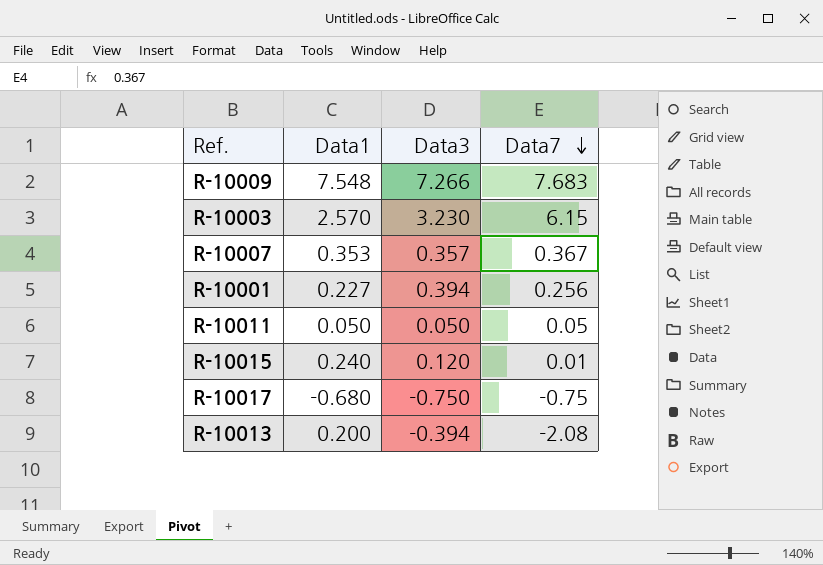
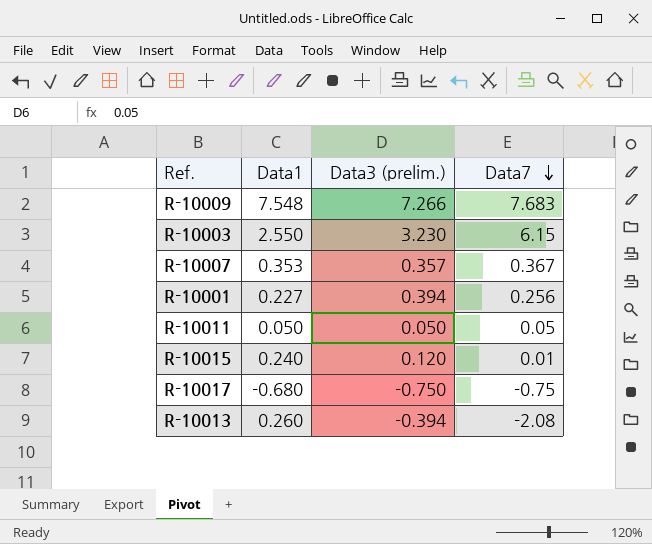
column name: Data3 -> Data3 (prelim.)
R-10003 | Data1: 2.570 -> 2.550
R-10013 | Data1: 0.200 -> 0.260

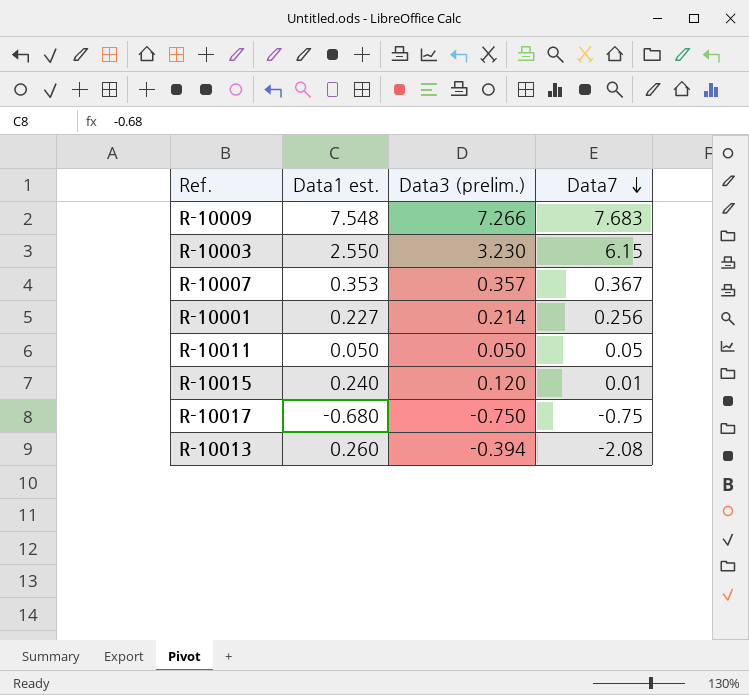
column name: Data1 -> Data1 est.
R-10001 | Data3 (prelim.): 0.394 -> 0.214

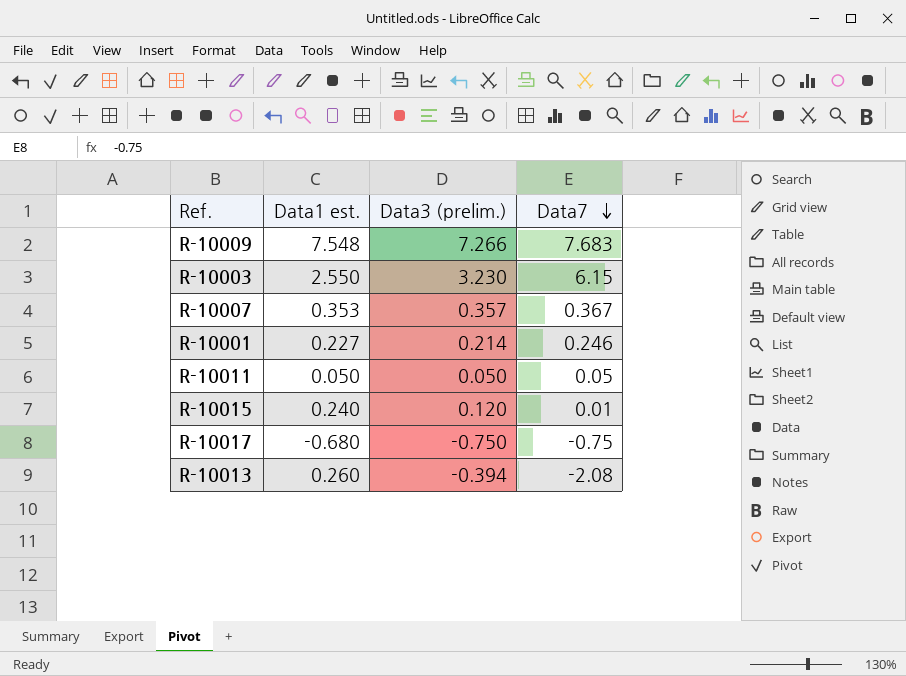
R-10001 | Data7: 0.256 -> 0.246

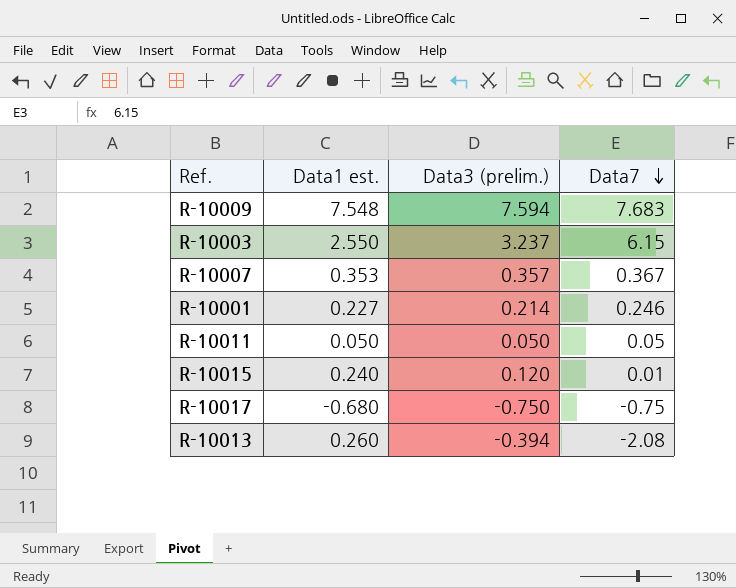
R-10009 | Data3 (prelim.): 7.266 -> 7.594
R-10003 | Data3 (prelim.): 3.230 -> 3.237

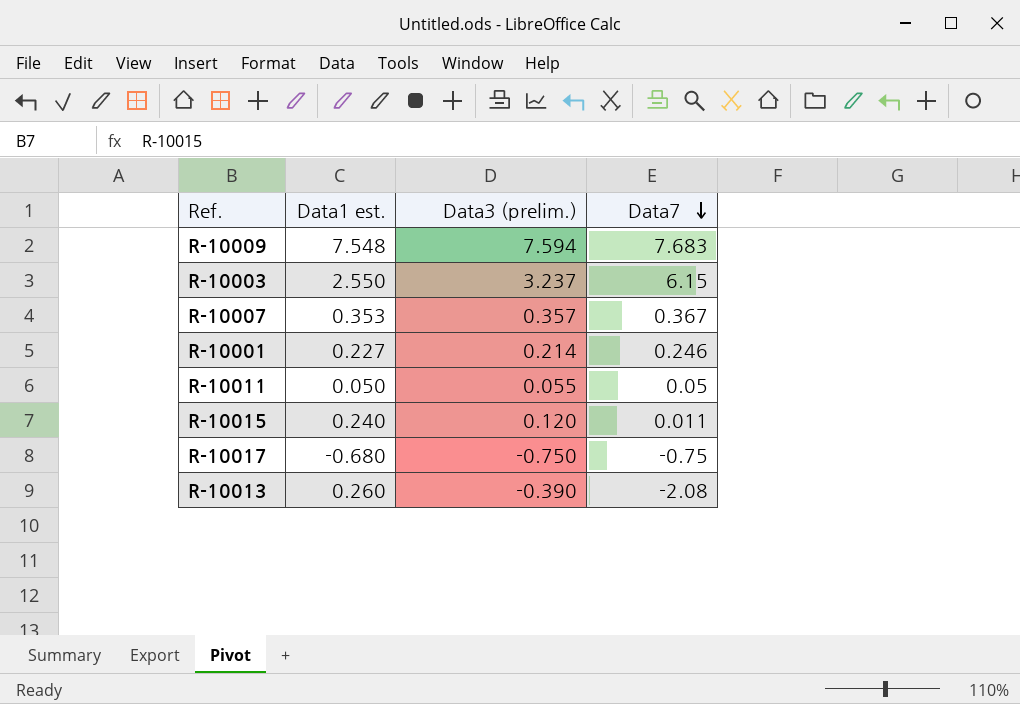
R-10011 | Data3 (prelim.): 0.050 -> 0.055
R-10015 | Data7: 0.01 -> 0.011
R-10013 | Data3 (prelim.): -0.394 -> -0.390

